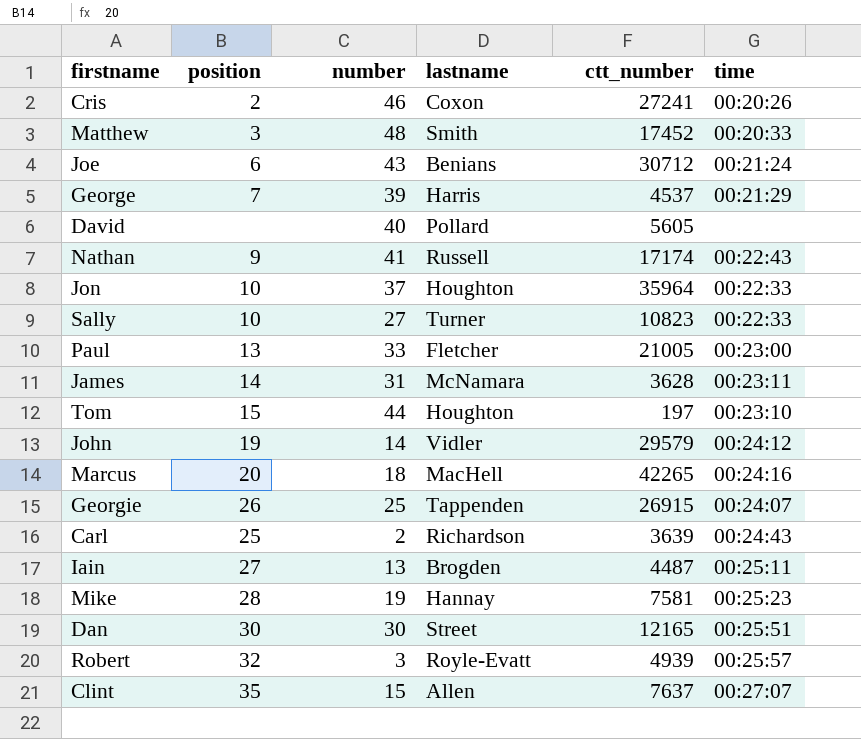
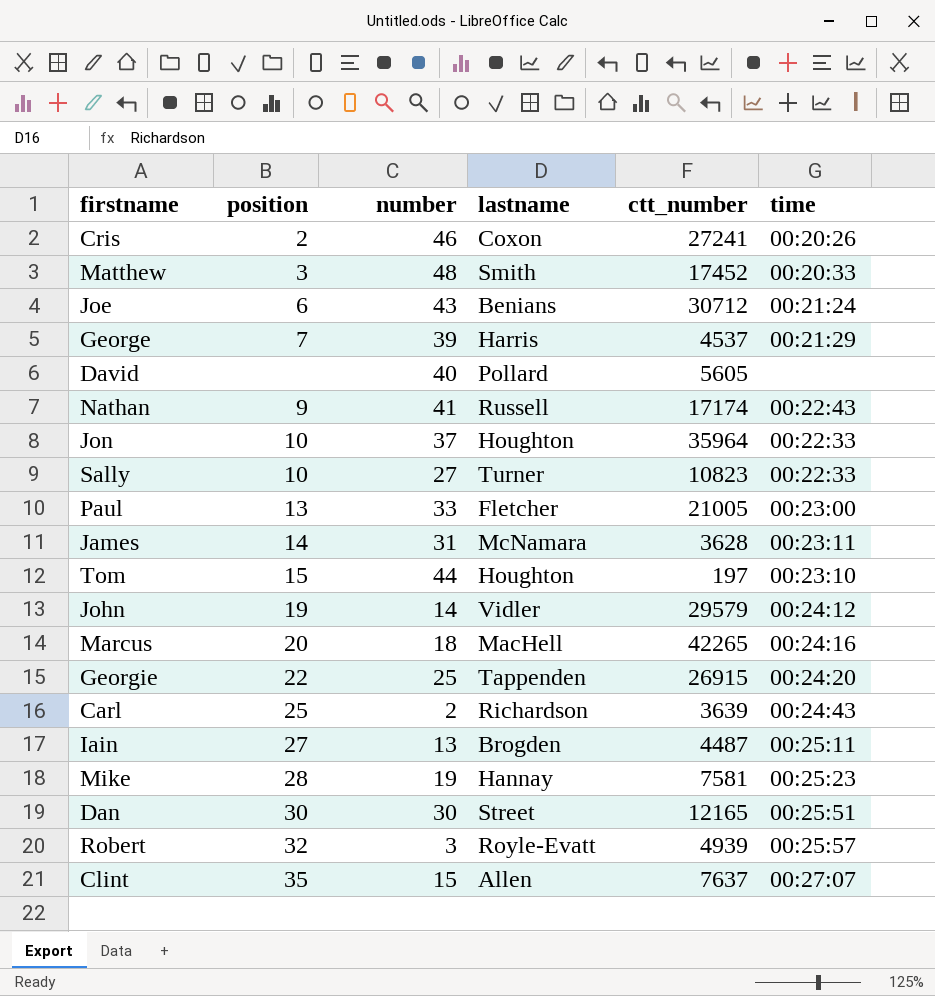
Georgie | position: 26 -> 22
Georgie | time: 00:24:07 -> 00:24:20

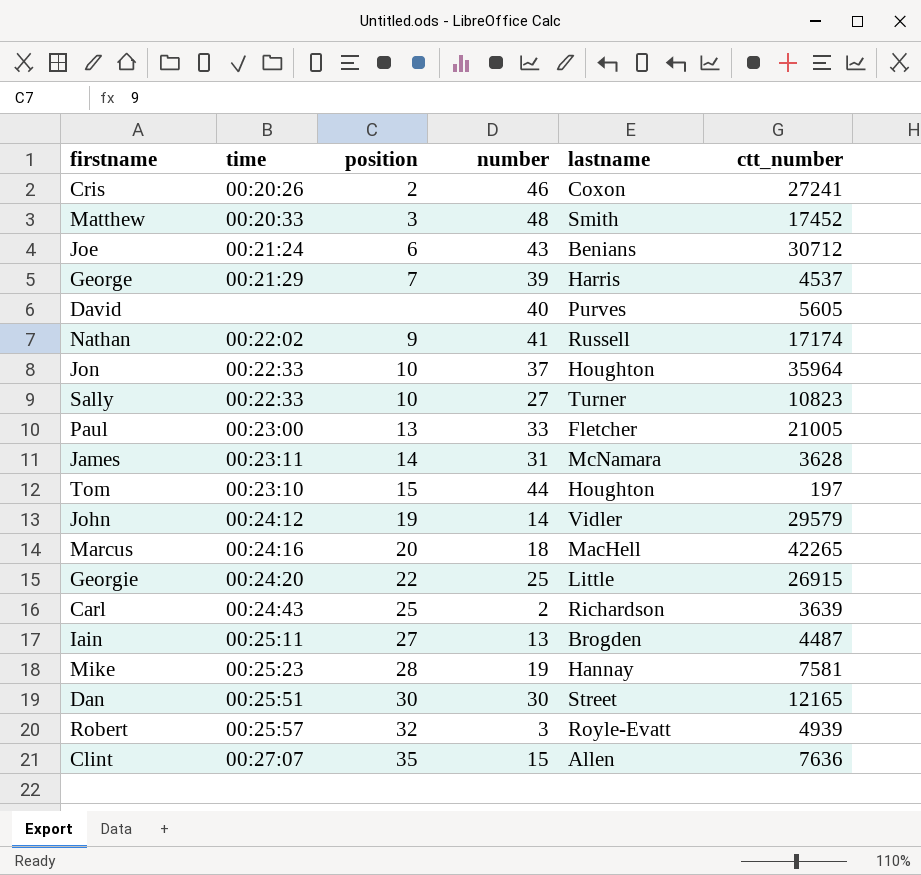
column time | position: 6 -> 2
David | lastname: Pollard -> Purves
Nathan | time: 00:22:43 -> 00:22:02
Georgie | lastname: Tappenden -> Little
Clint | ctt_number: 7637 -> 7636

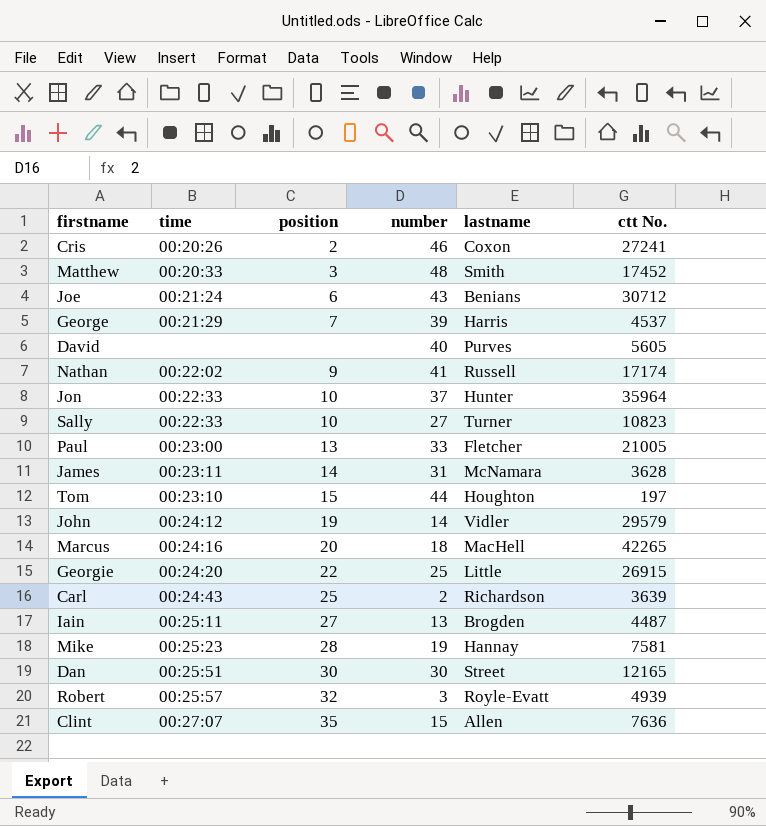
column name: ctt_number -> ctt No.
Jon | lastname: Houghton -> Hunter

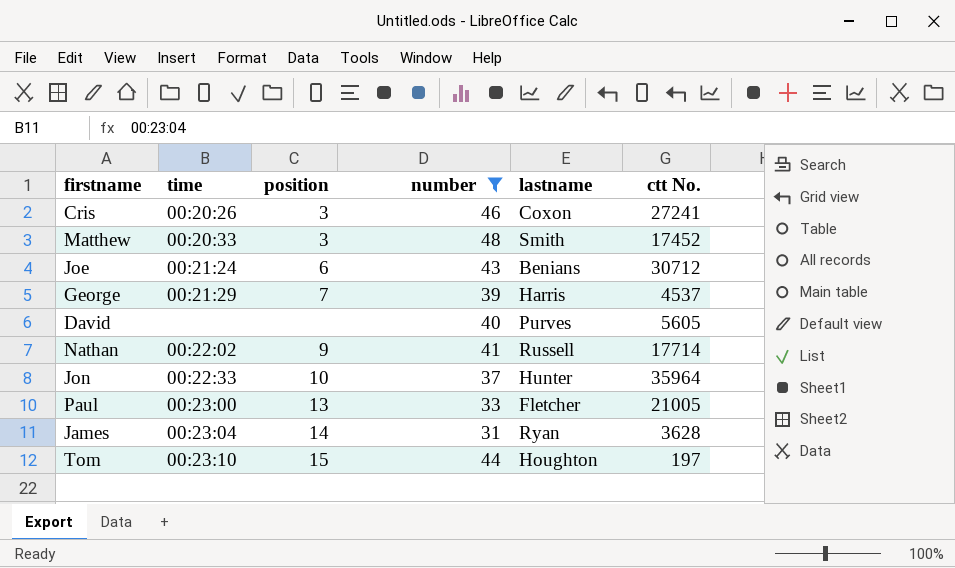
filter: none -> number >= 31
Cris | position: 2 -> 3
Nathan | ctt No.: 17174 -> 17714
James | time: 00:23:11 -> 00:23:04
James | lastname: McNamara -> Ryan

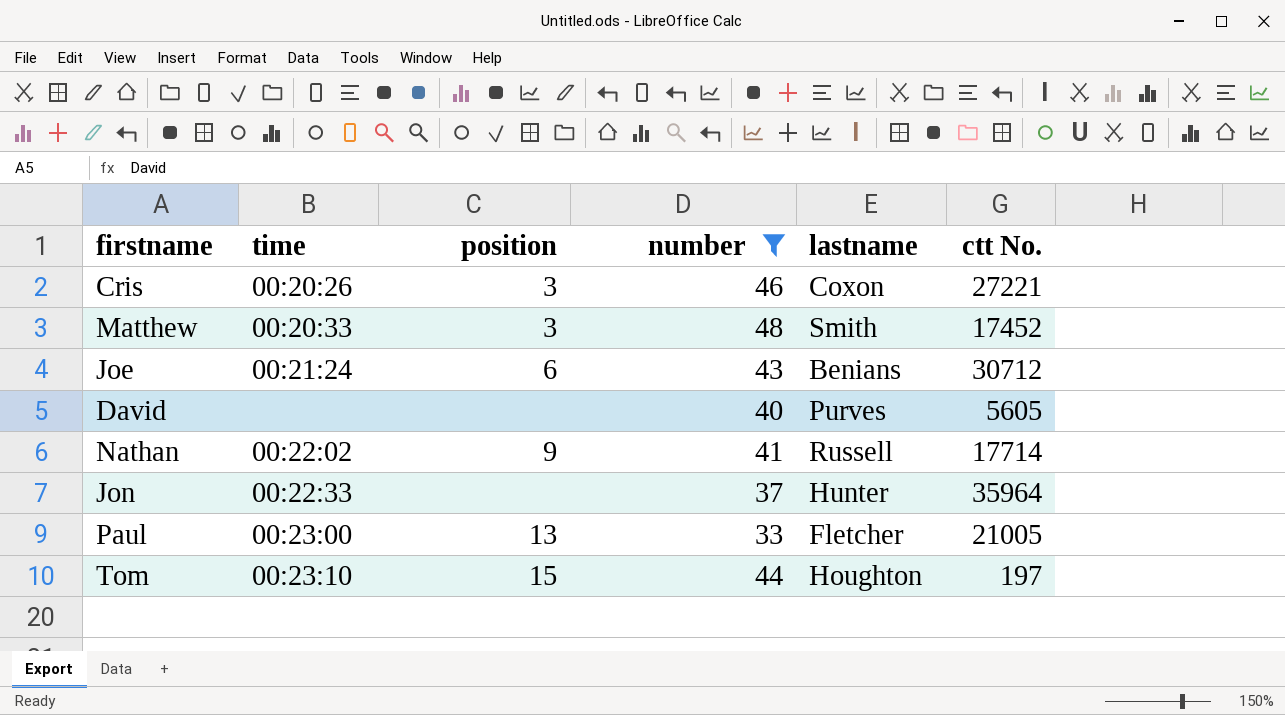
row George: 00:21:29 | 7 | 39 | Harris | 4537 -> none
row James: 00:23:04 | 14 | 31 | Ryan | 3628 -> none
Cris | ctt No.: 27241 -> 27221
Jon | position: 10 -> none

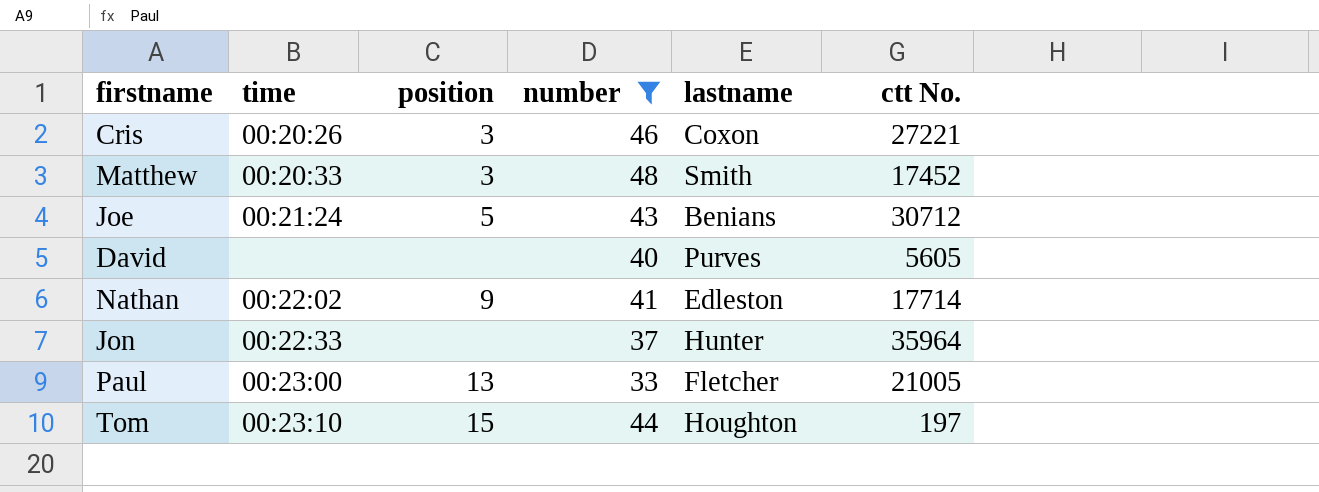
Joe | position: 6 -> 5
Nathan | lastname: Russell -> Edleston

